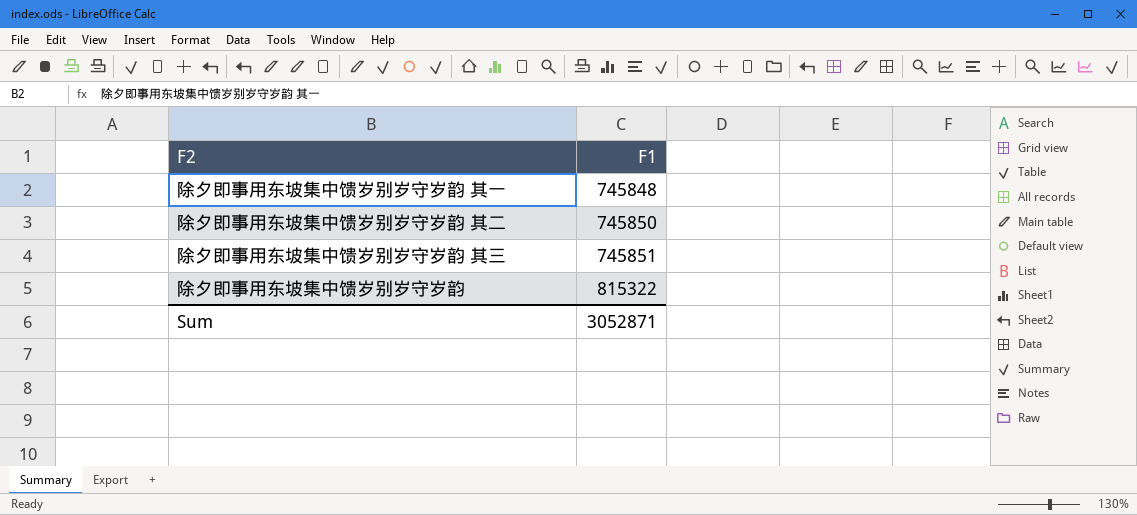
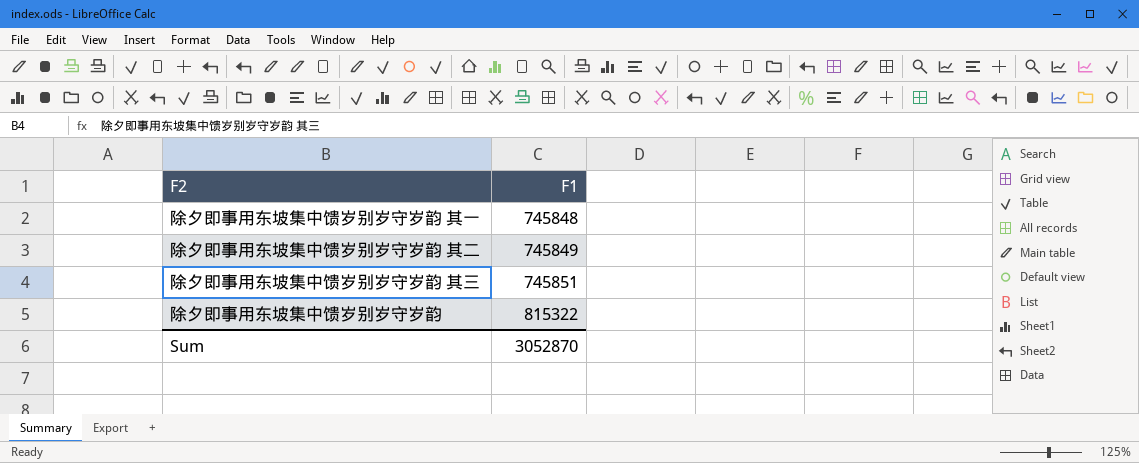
除夕即事用东坡集中馈岁别岁守岁韵 其二 | F1: 745850 -> 745849
Sum | F1: 3052871 -> 3052870

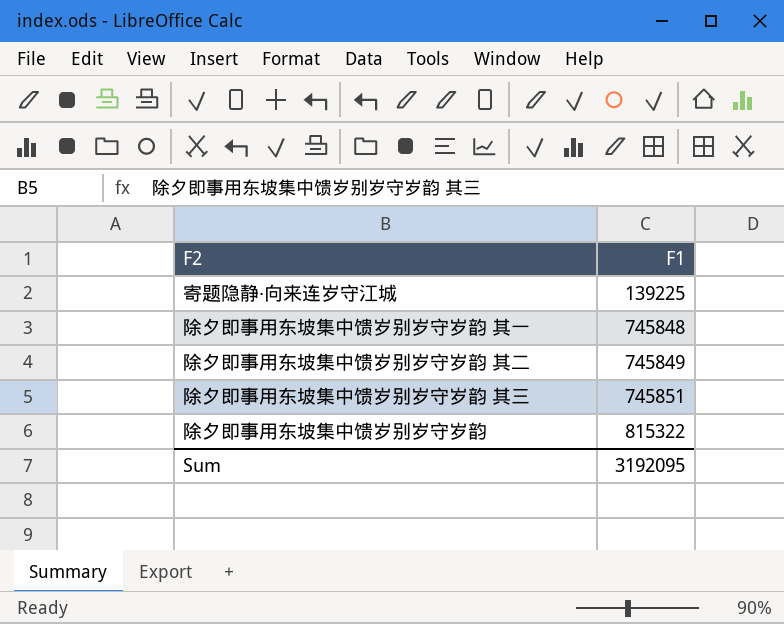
row 寄题隐静·向来连岁守江城: none -> 139225
Sum | F1: 3052870 -> 3192095

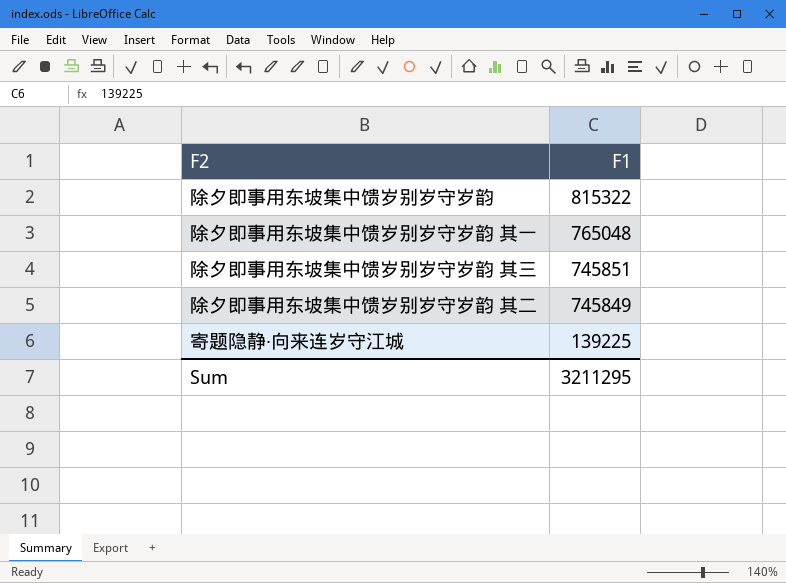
row order: F1 ascending -> F1 descending
除夕即事用东坡集中馈岁别岁守岁韵 其一 | F1: 745848 -> 765048
Sum | F1: 3192095 -> 3211295

